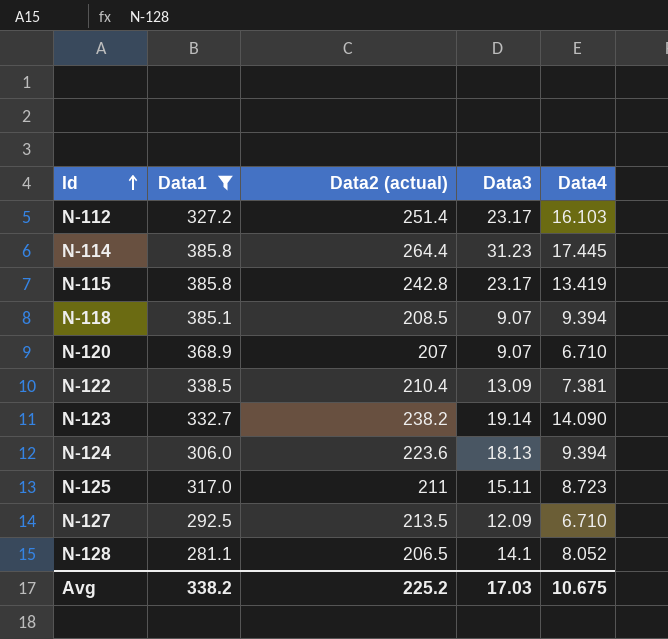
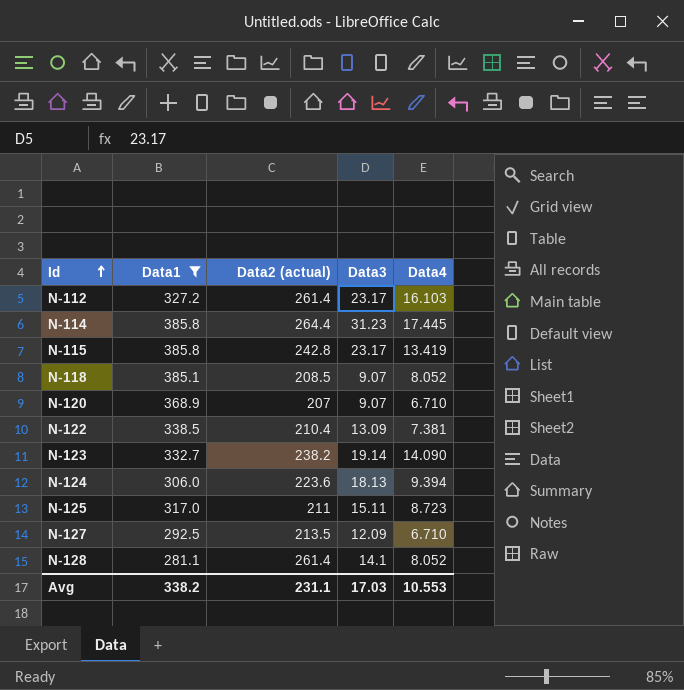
N-112 | Data2 (actual): 251.4 -> 261.4
N-118 | Data4: 9.394 -> 8.052
N-128 | Data2 (actual): 206.5 -> 261.4
Avg | Data2 (actual): 225.2 -> 231.1
Avg | Data4: 10.675 -> 10.553

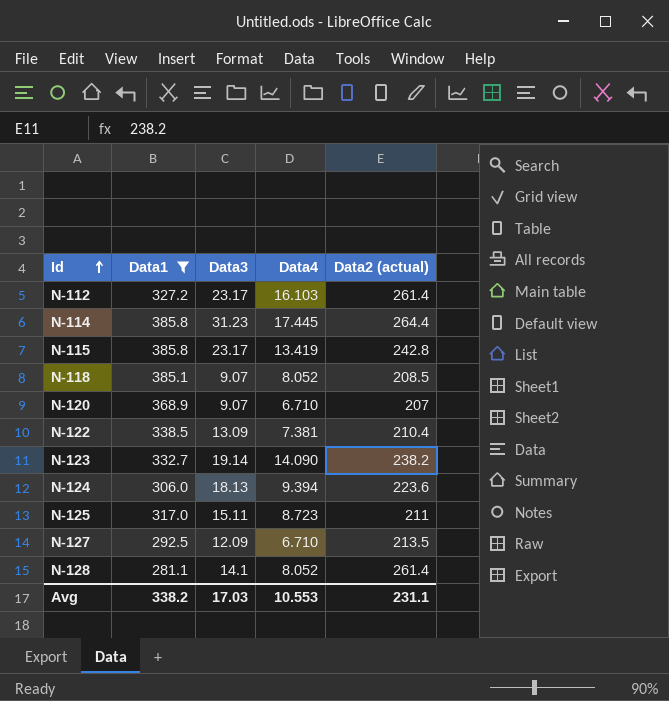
column Data2 (actual) | position: 3 -> 5

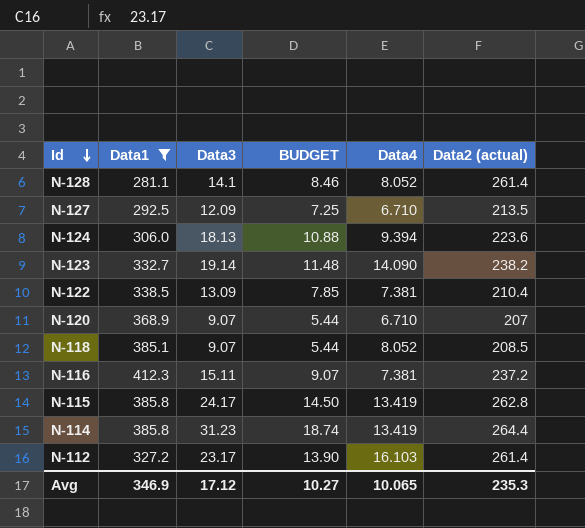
row order: Id ascending -> Id descending
column BUDGET | formula: none -> [Data3] * 0.6
row N-125: 317.0 | 15.11 | 8.723 | 211 -> none
row N-116: none -> 412.3 | 15.11 | 9.07 | 7.381 | 237.2
N-115 | Data3: 23.17 -> 24.17
N-115 | Data2 (actual): 242.8 -> 262.8
N-114 | Data4: 17.445 -> 13.419
Avg | Data1: 338.2 -> 346.9
Avg | Data3: 17.03 -> 17.12
Avg | Data4: 10.553 -> 10.065
Avg | Data2 (actual): 231.1 -> 235.3

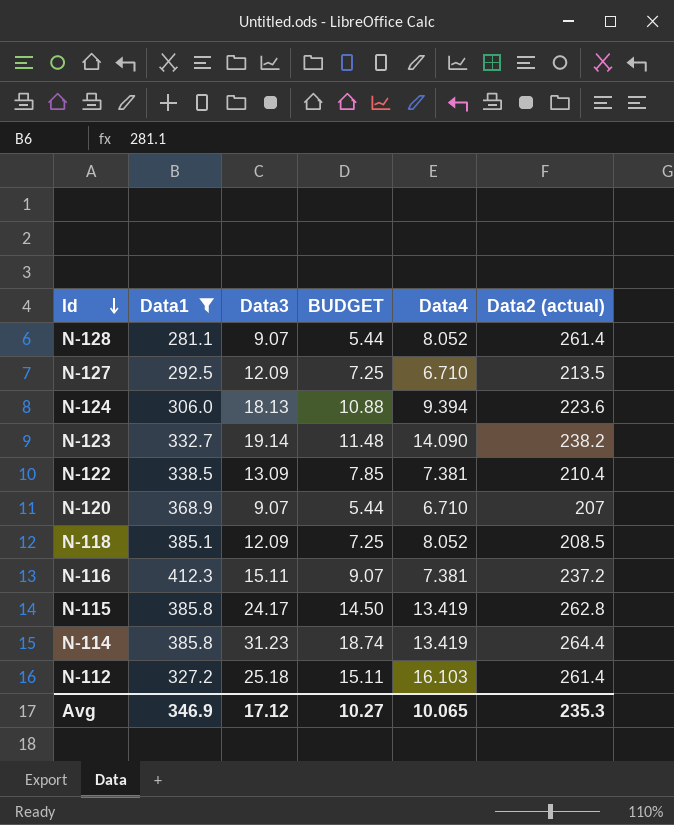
N-128 | Data3: 14.1 -> 9.07
N-128 | BUDGET: 8.46 -> 5.44
N-118 | Data3: 9.07 -> 12.09
N-118 | BUDGET: 5.44 -> 7.25
N-112 | Data3: 23.17 -> 25.18
N-112 | BUDGET: 13.90 -> 15.11

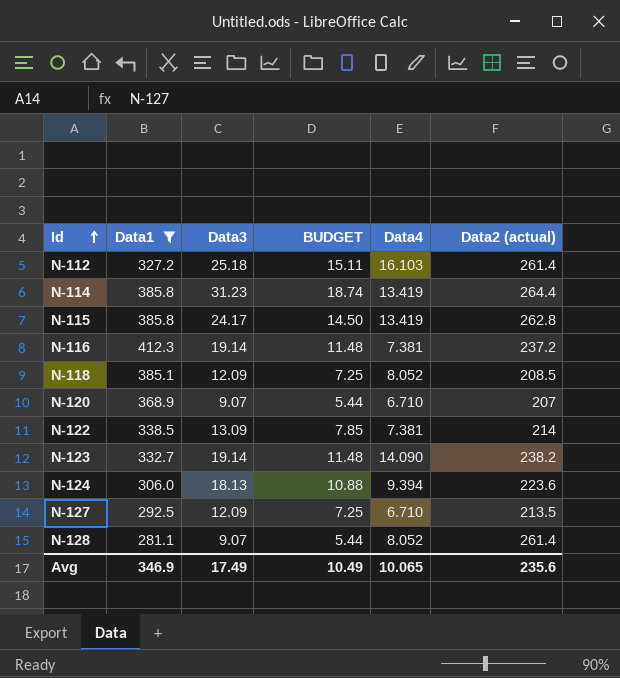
row order: Id descending -> Id ascending
N-116 | Data3: 15.11 -> 19.14
N-116 | BUDGET: 9.07 -> 11.48
N-122 | Data2 (actual): 210.4 -> 214
Avg | Data3: 17.12 -> 17.49
Avg | BUDGET: 10.27 -> 10.49
Avg | Data2 (actual): 235.3 -> 235.6

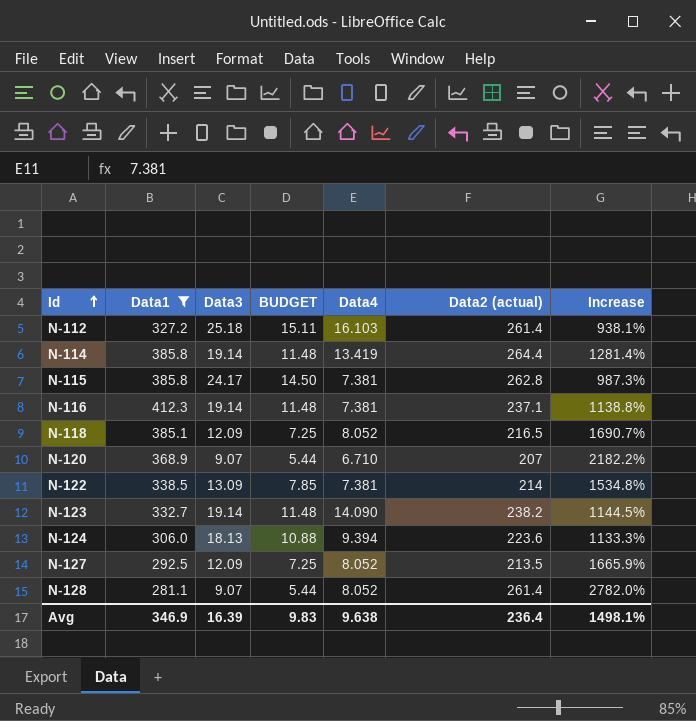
column Increase | formula: none -> ([Data2 (actual)] - [Data3]) / [Data3]
N-114 | Data3: 31.23 -> 19.14
N-114 | BUDGET: 18.74 -> 11.48
N-115 | Data4: 13.419 -> 7.381
N-116 | Data2 (actual): 237.2 -> 237.1
N-118 | Data2 (actual): 208.5 -> 216.5
N-127 | Data4: 6.710 -> 8.052
Avg | Data3: 17.49 -> 16.39
Avg | BUDGET: 10.49 -> 9.83
Avg | Data4: 10.065 -> 9.638
Avg | Data2 (actual): 235.6 -> 236.4

